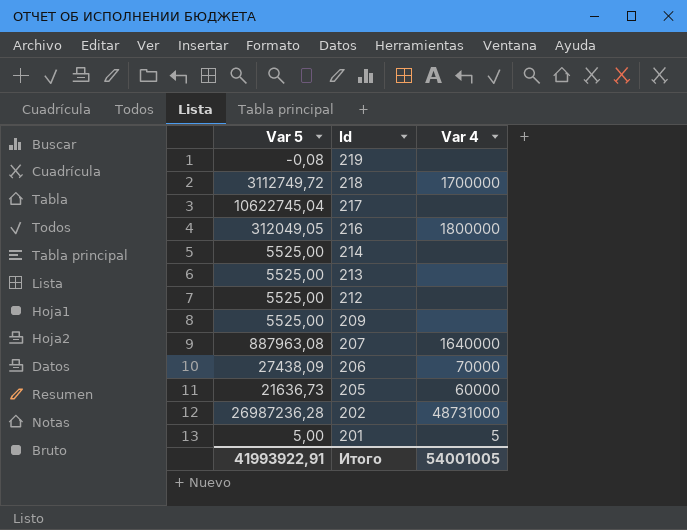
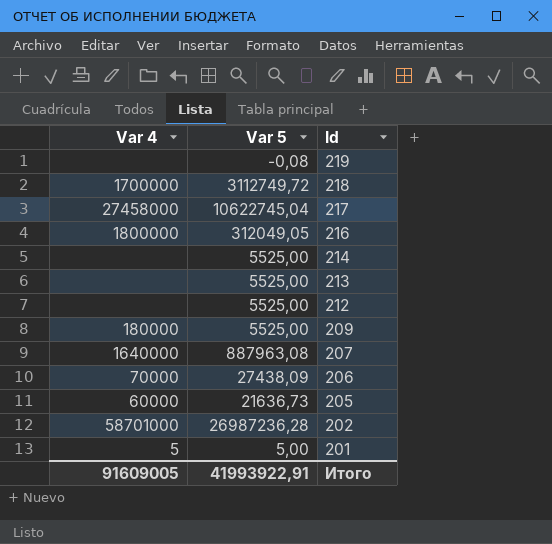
column Var 4 | position: 3 -> 1
217 | Var 4: none -> 27458000
209 | Var 4: none -> 180000
202 | Var 4: 48731000 -> 58701000
Итого | Var 4: 54001005 -> 91609005

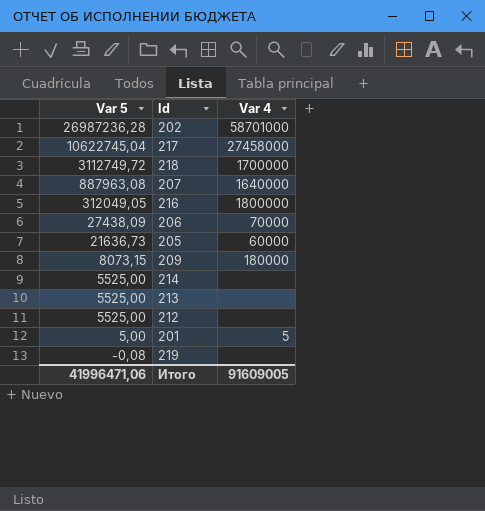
row order: Id descending -> Var 5 descending
column Var 4 | position: 1 -> 3
209 | Var 5: 5525,00 -> 8073,15
Итого | Var 5: 41993922,91 -> 41996471,06

